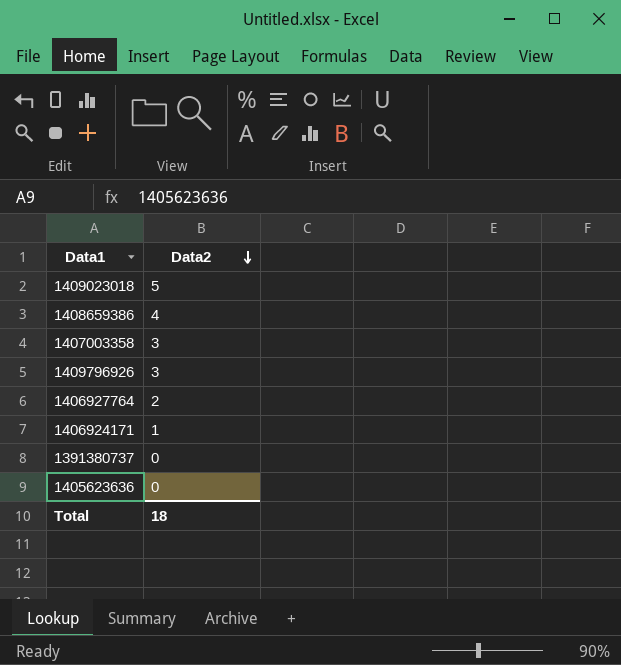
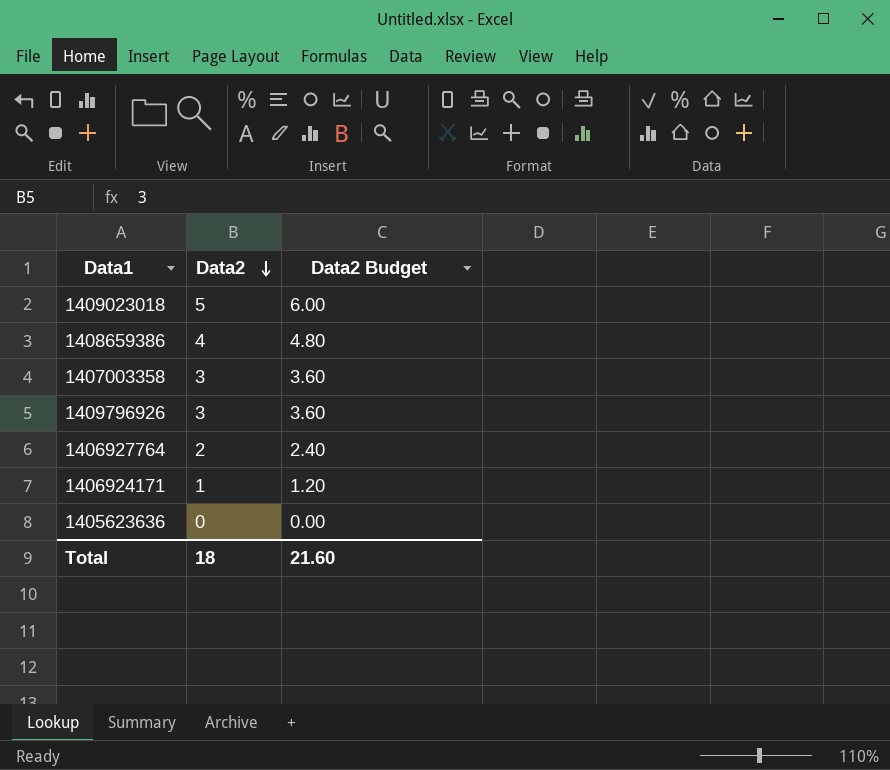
column Data2 Budget | formula: none -> [Data2] * 1.2
row 1391380737: 0 -> none

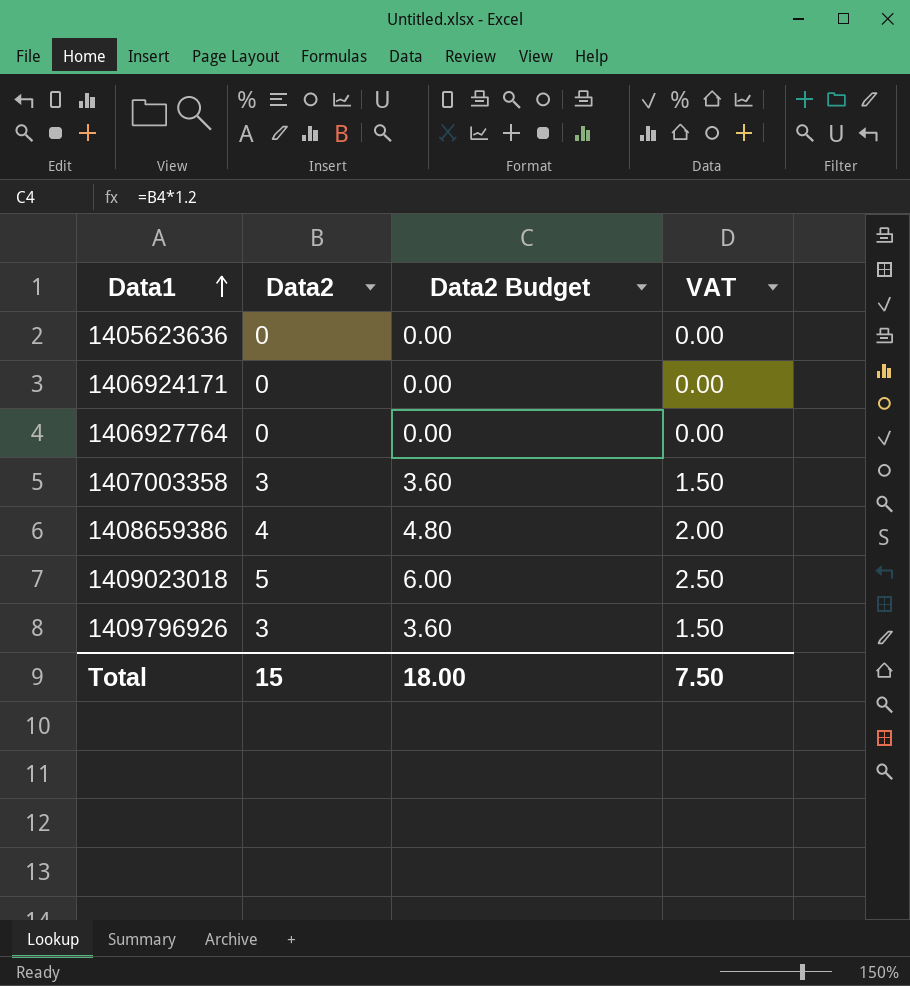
row order: Data2 descending -> Data1 ascending
column VAT | formula: none -> [Data2] * 0.5
1406924171 | Data2: 1 -> 0
1406924171 | Data2 Budget: 1.20 -> 0.00
1406927764 | Data2: 2 -> 0
1406927764 | Data2 Budget: 2.40 -> 0.00
Total | Data2: 18 -> 15
Total | Data2 Budget: 21.60 -> 18.00

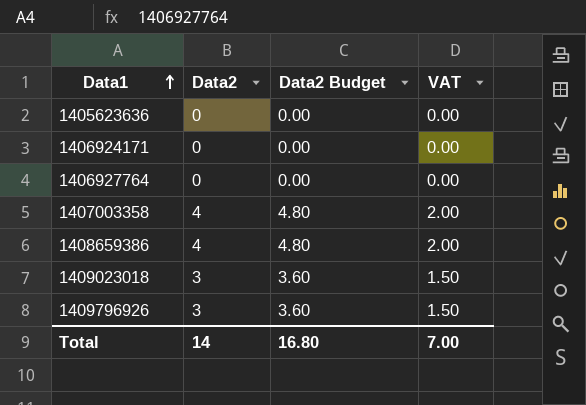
1407003358 | Data2: 3 -> 4
1407003358 | Data2 Budget: 3.60 -> 4.80
1407003358 | VAT: 1.50 -> 2.00
1409023018 | Data2: 5 -> 3
1409023018 | Data2 Budget: 6.00 -> 3.60
1409023018 | VAT: 2.50 -> 1.50
Total | Data2: 15 -> 14
Total | Data2 Budget: 18.00 -> 16.80
Total | VAT: 7.50 -> 7.00

